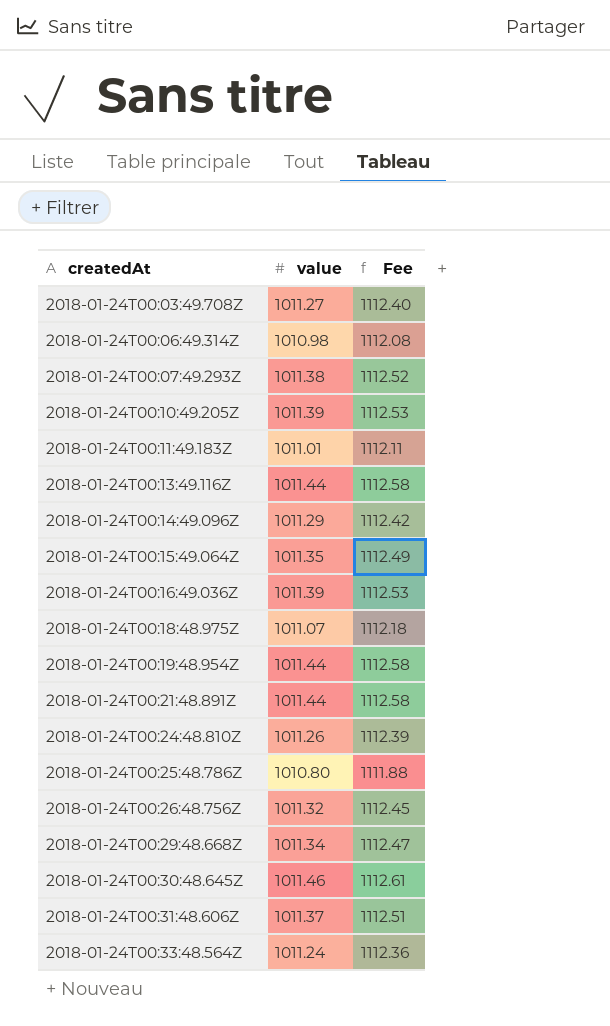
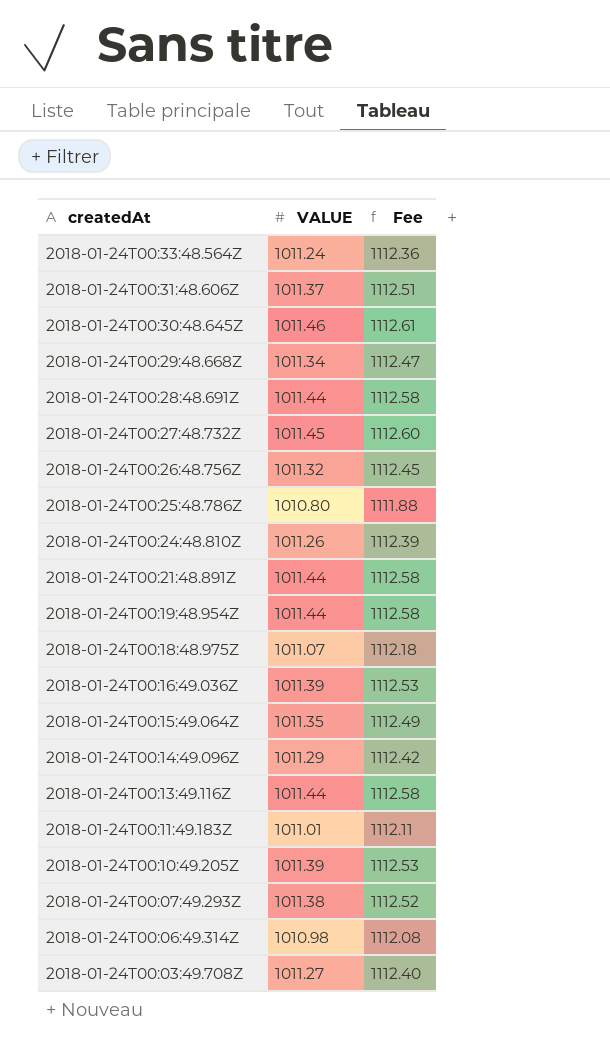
row order: createdAt ascending -> createdAt descending
column name: value -> VALUE
row 2018-01-24T00:28:48.691Z: none -> 1011.44 | 1112.58
row 2018-01-24T00:27:48.732Z: none -> 1011.45 | 1112.60

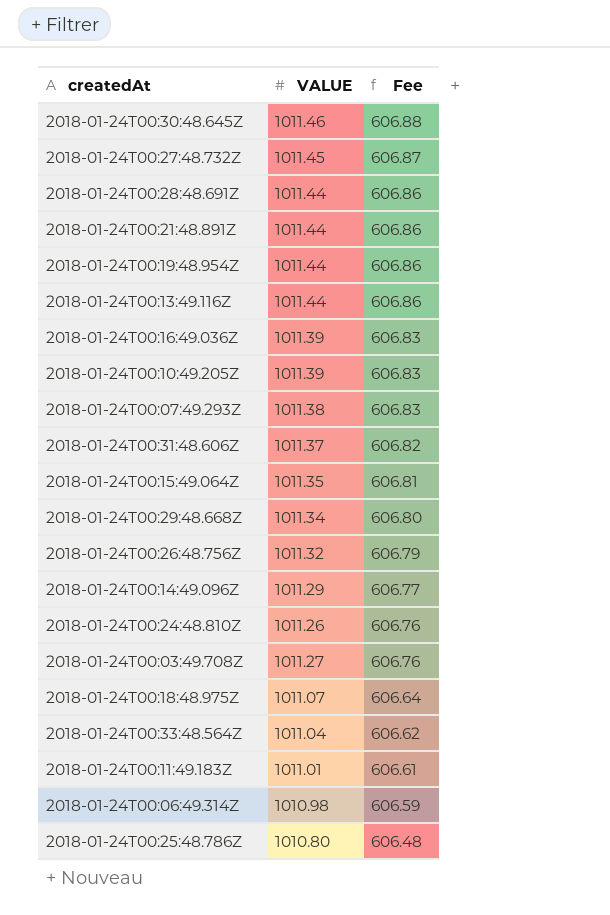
row order: createdAt descending -> Fee descending
column Fee | formula: [VALUE] * 1.1 -> [VALUE] * 0.6
2018-01-24T00:33:48.564Z | VALUE: 1011.24 -> 1011.04

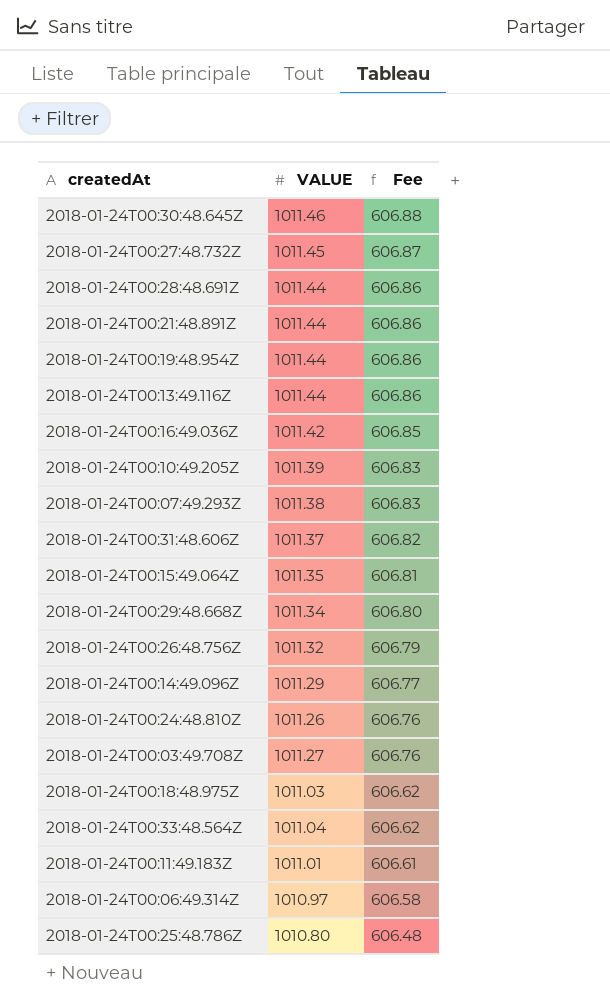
2018-01-24T00:16:49.036Z | VALUE: 1011.39 -> 1011.42
2018-01-24T00:16:49.036Z | Fee: 606.83 -> 606.85
2018-01-24T00:18:48.975Z | VALUE: 1011.07 -> 1011.03
2018-01-24T00:18:48.975Z | Fee: 606.64 -> 606.62
2018-01-24T00:06:49.314Z | VALUE: 1010.98 -> 1010.97
2018-01-24T00:06:49.314Z | Fee: 606.59 -> 606.58

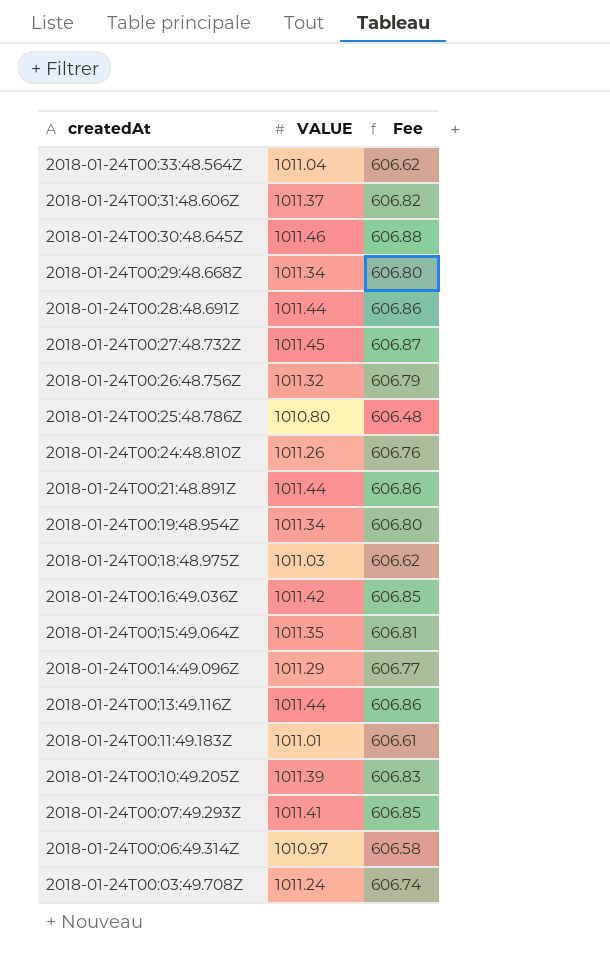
row order: Fee descending -> createdAt descending
2018-01-24T00:19:48.954Z | VALUE: 1011.44 -> 1011.34
2018-01-24T00:19:48.954Z | Fee: 606.86 -> 606.80
2018-01-24T00:07:49.293Z | VALUE: 1011.38 -> 1011.41
2018-01-24T00:07:49.293Z | Fee: 606.83 -> 606.85
2018-01-24T00:03:49.708Z | VALUE: 1011.27 -> 1011.24
2018-01-24T00:03:49.708Z | Fee: 606.76 -> 606.74

